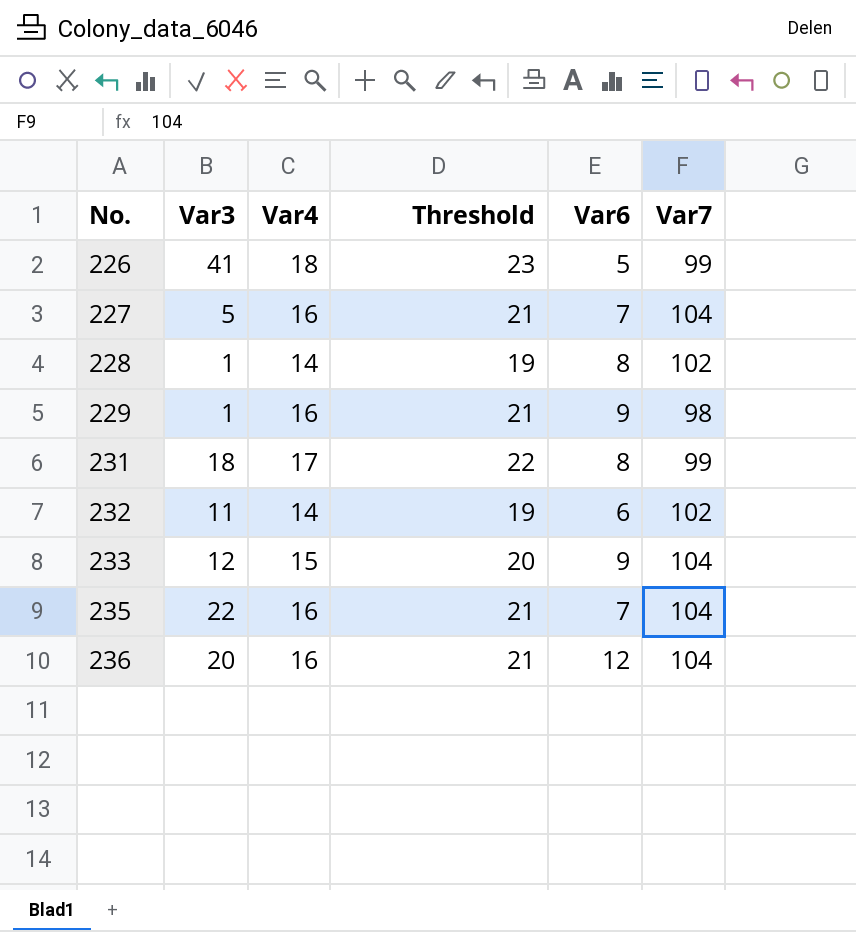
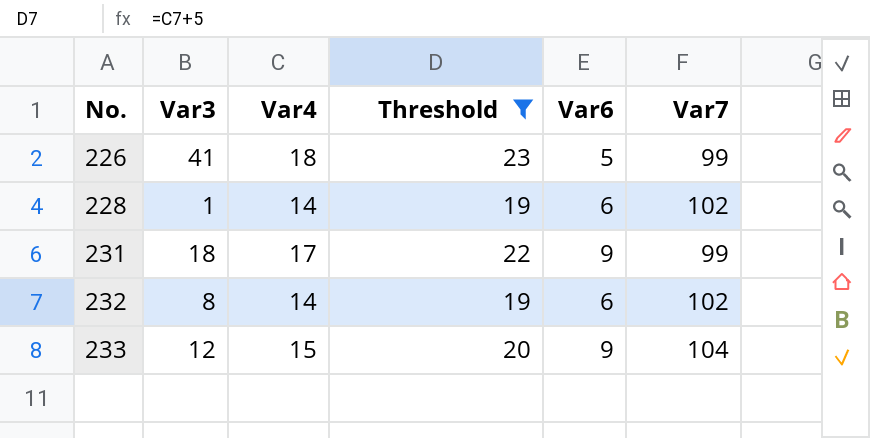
filter: none -> Threshold != 21
228 | Var6: 8 -> 6
231 | Var6: 8 -> 9
232 | Var3: 11 -> 8

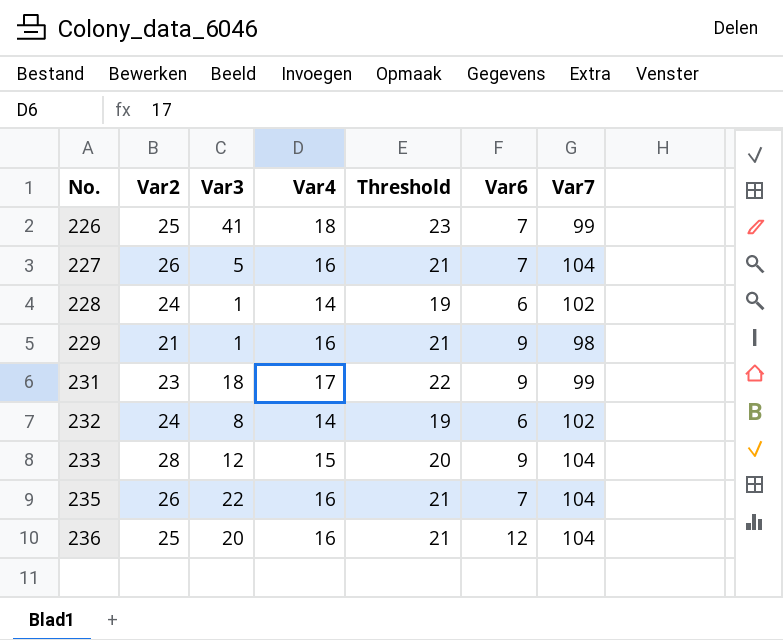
filter: Threshold != 21 -> none
column Var2 | position: none -> 2
226 | Var6: 5 -> 7

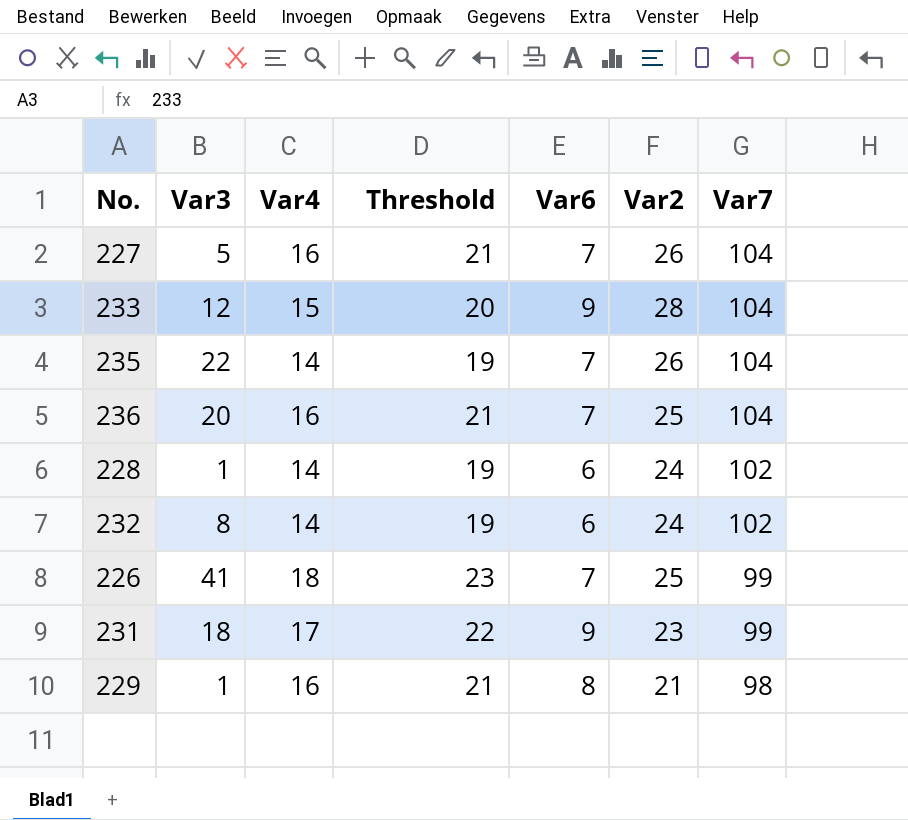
row order: No. ascending -> Var7 descending
column Var2 | position: 2 -> 6
235 | Var4: 16 -> 14
235 | Threshold: 21 -> 19
236 | Var6: 12 -> 7
229 | Var6: 9 -> 8

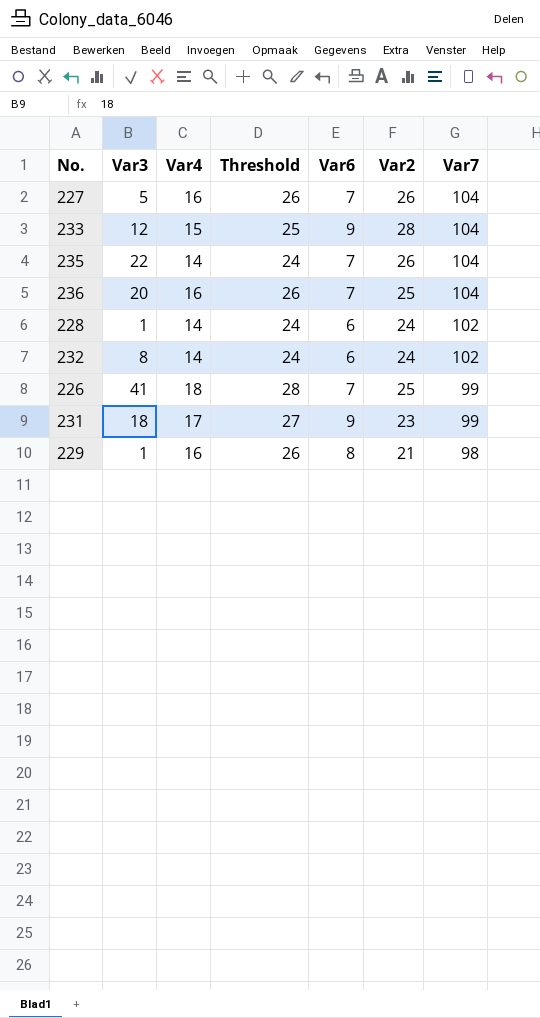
column Threshold | formula: [Var4] + 5 -> [Var4] + 10

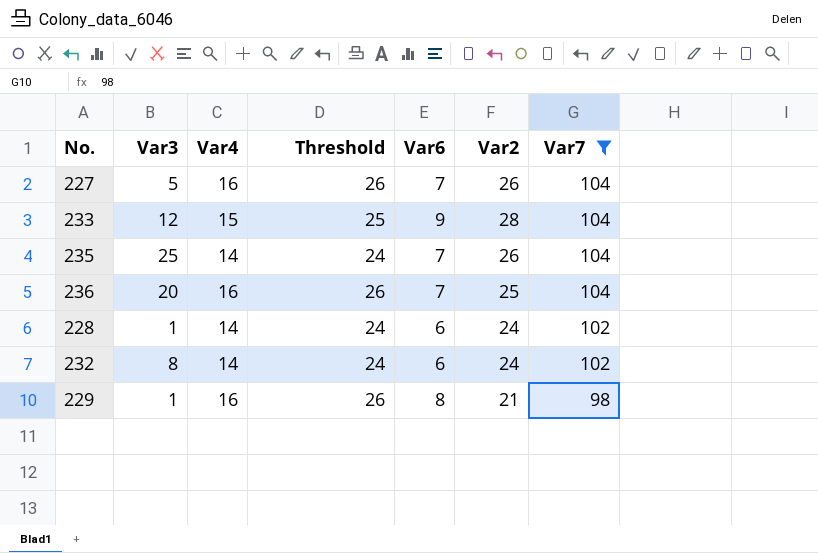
filter: none -> Var7 != 99
235 | Var3: 22 -> 25

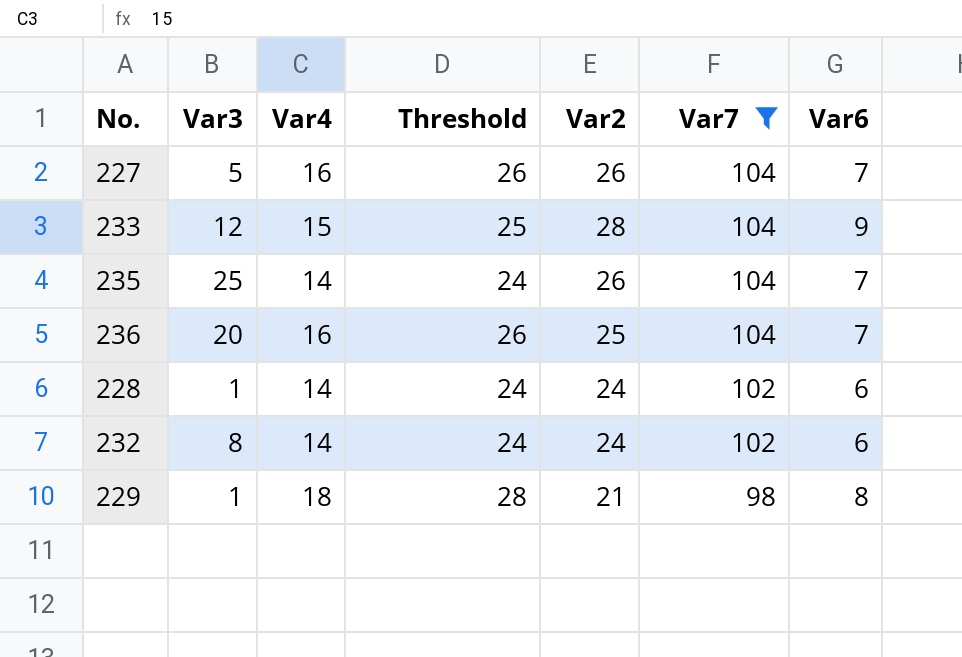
column Var6 | position: 5 -> 7
229 | Var4: 16 -> 18
229 | Threshold: 26 -> 28

